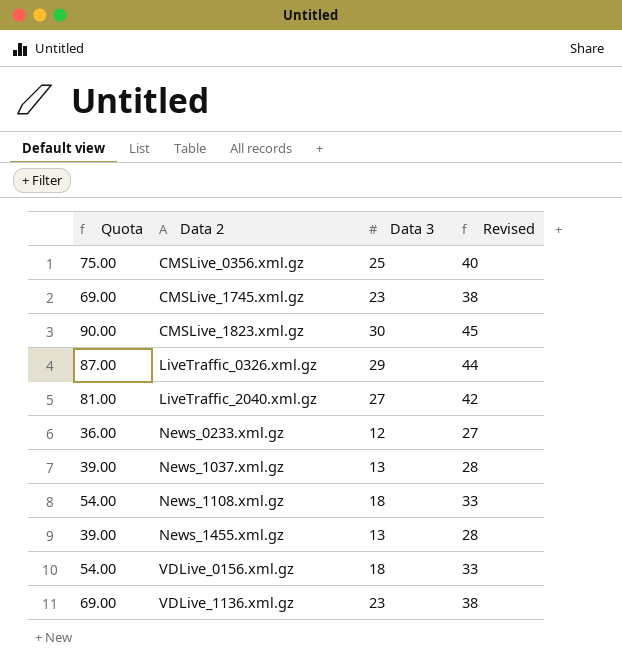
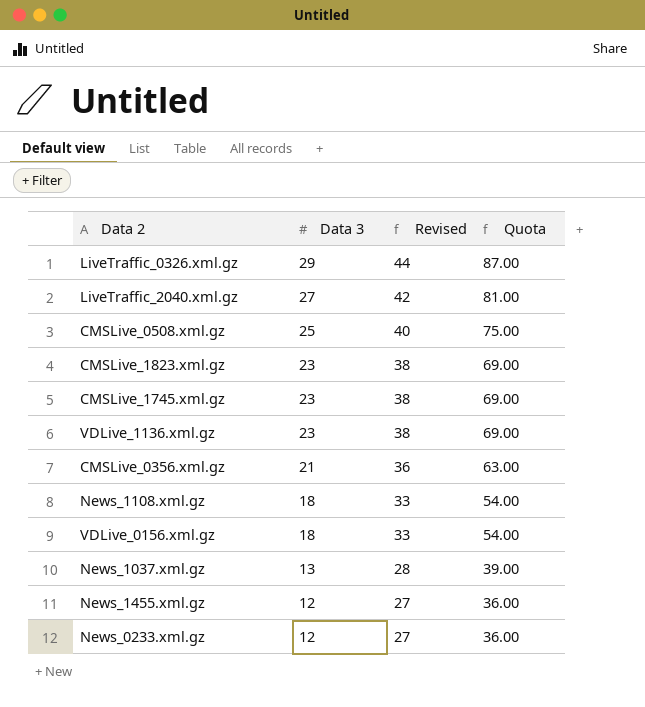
row order: Data 2 ascending -> Data 3 descending
column Quota | position: 1 -> 4
row CMSLive_0508.xml.gz: none -> 25 | 40 | 75.00
CMSLive_1823.xml.gz | Data 3: 30 -> 23
CMSLive_1823.xml.gz | Revised: 45 -> 38
CMSLive_1823.xml.gz | Quota: 90.00 -> 69.00
CMSLive_0356.xml.gz | Data 3: 25 -> 21
CMSLive_0356.xml.gz | Revised: 40 -> 36
CMSLive_0356.xml.gz | Quota: 75.00 -> 63.00
News_1455.xml.gz | Data 3: 13 -> 12
News_1455.xml.gz | Revised: 28 -> 27
News_1455.xml.gz | Quota: 39.00 -> 36.00

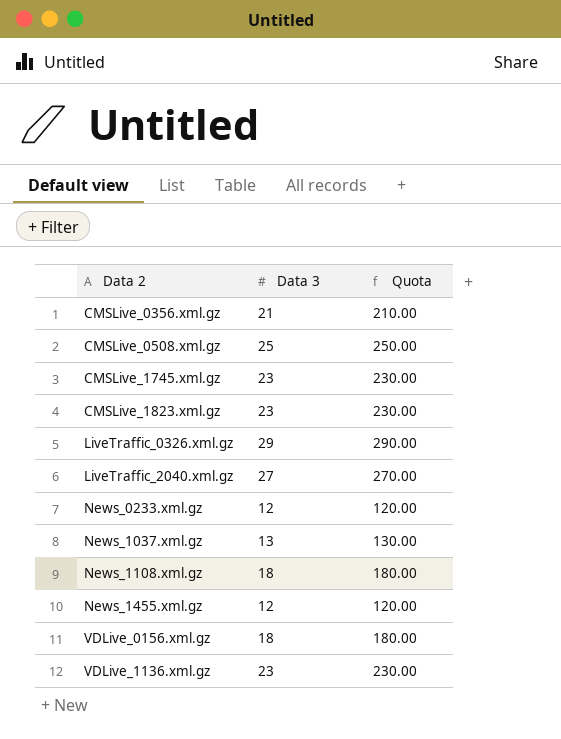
row order: Data 3 descending -> Data 2 ascending
column Revised | formula: [Data 3] + 15 -> none
column Quota | formula: [Data 3] * 3 -> [Data 3] * 10

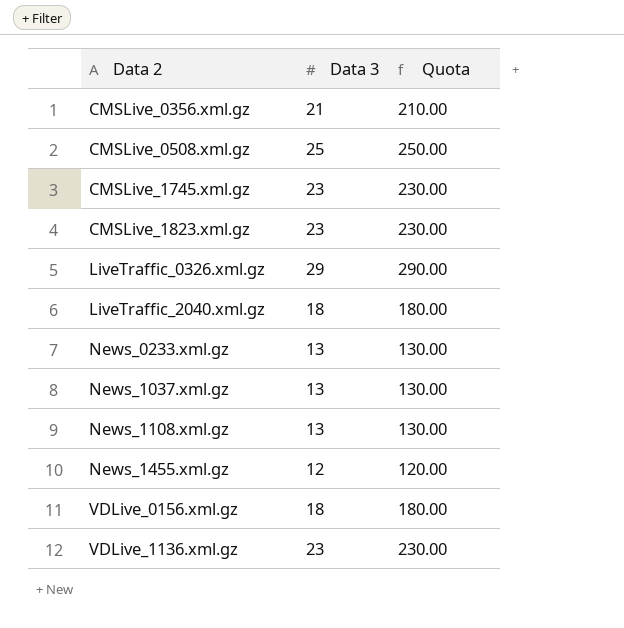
LiveTraffic_2040.xml.gz | Data 3: 27 -> 18
LiveTraffic_2040.xml.gz | Quota: 270.00 -> 180.00
News_0233.xml.gz | Data 3: 12 -> 13
News_0233.xml.gz | Quota: 120.00 -> 130.00
News_1108.xml.gz | Data 3: 18 -> 13
News_1108.xml.gz | Quota: 180.00 -> 130.00

